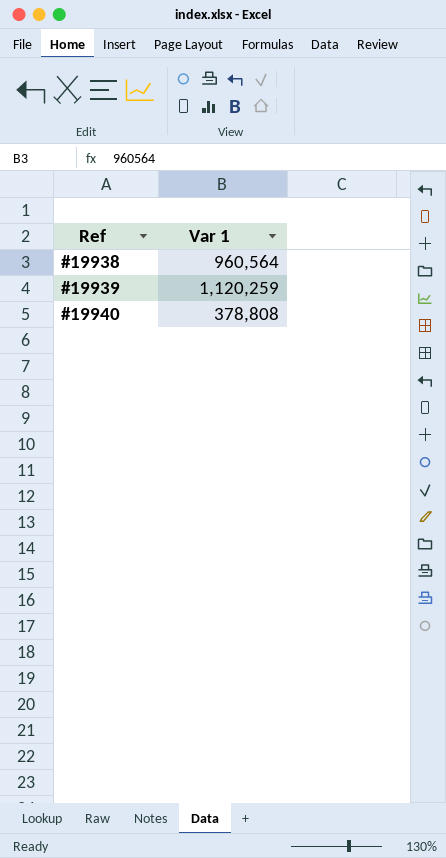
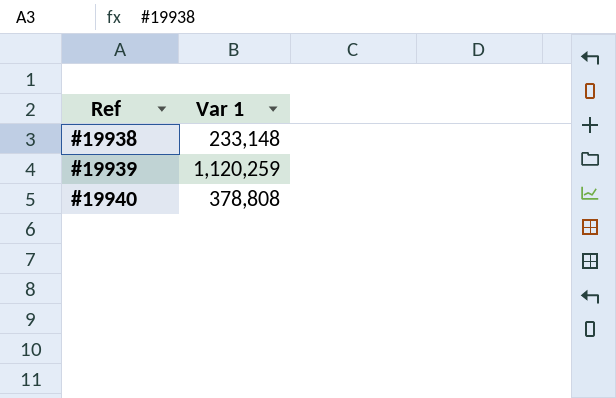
#19938 | Var 1: 960,564 -> 233,148

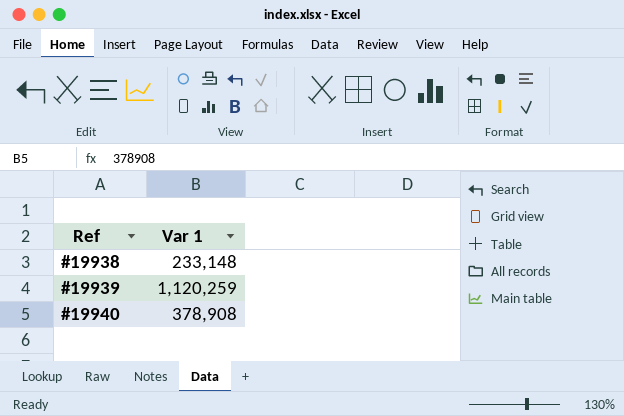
#19940 | Var 1: 378,808 -> 378,908

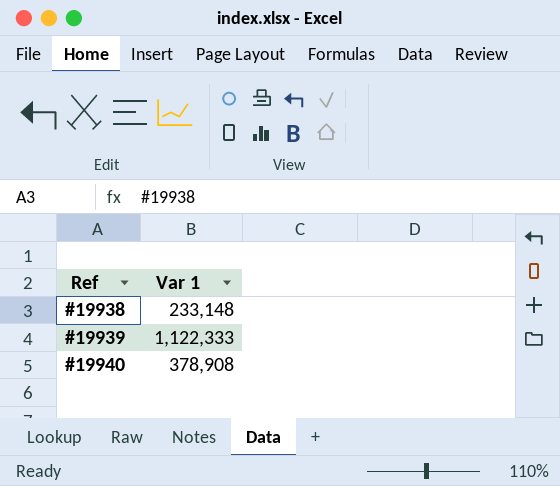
#19939 | Var 1: 1,120,259 -> 1,122,333

